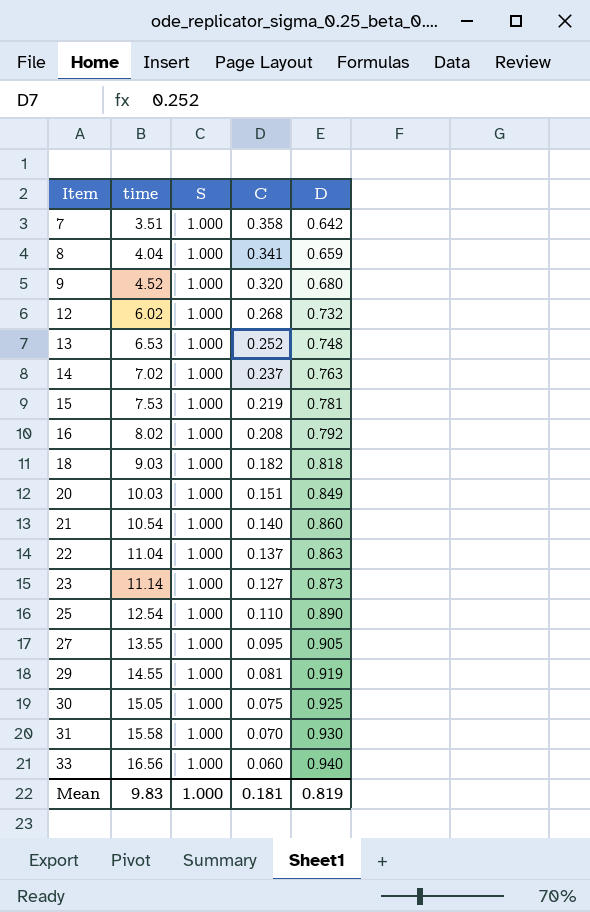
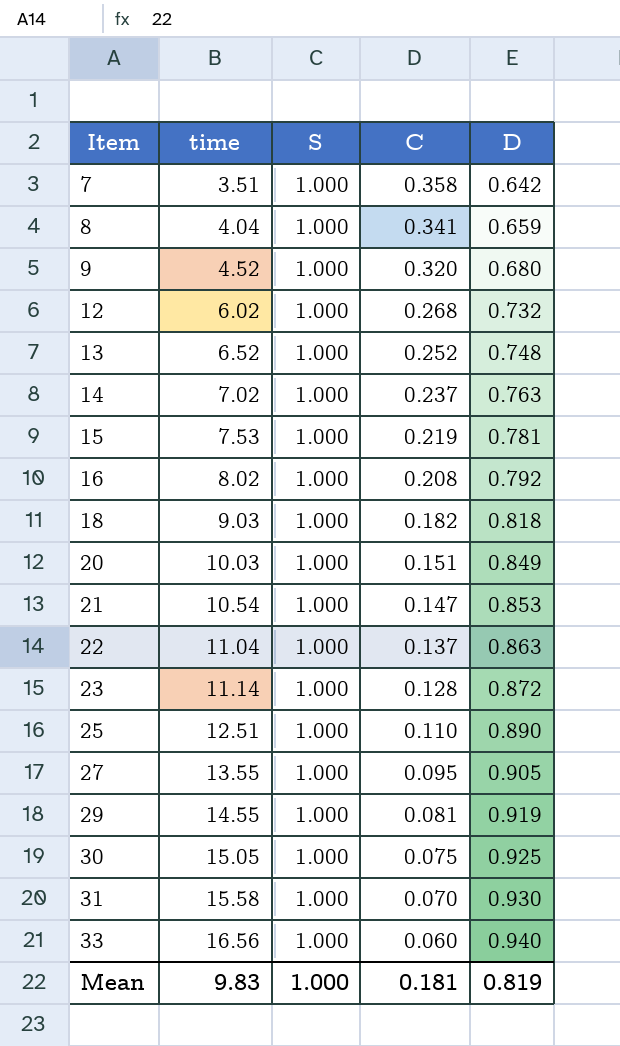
13 | time: 6.53 -> 6.52
21 | C: 0.140 -> 0.147
21 | D: 0.860 -> 0.853
23 | C: 0.127 -> 0.128
23 | D: 0.873 -> 0.872
25 | time: 12.54 -> 12.51

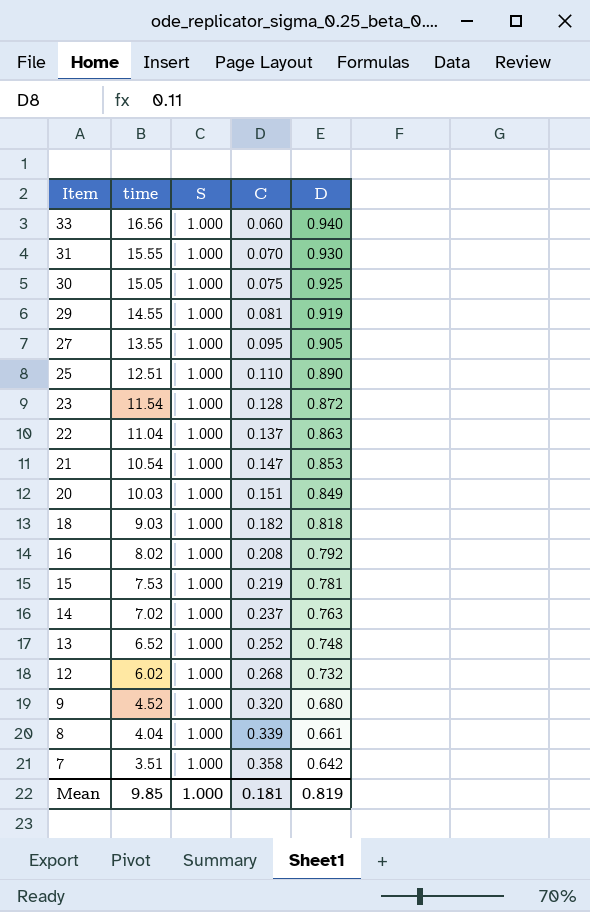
row order: Item ascending -> Item descending
31 | time: 15.58 -> 15.55
23 | time: 11.14 -> 11.54
8 | C: 0.341 -> 0.339
8 | D: 0.659 -> 0.661
Mean | time: 9.83 -> 9.85

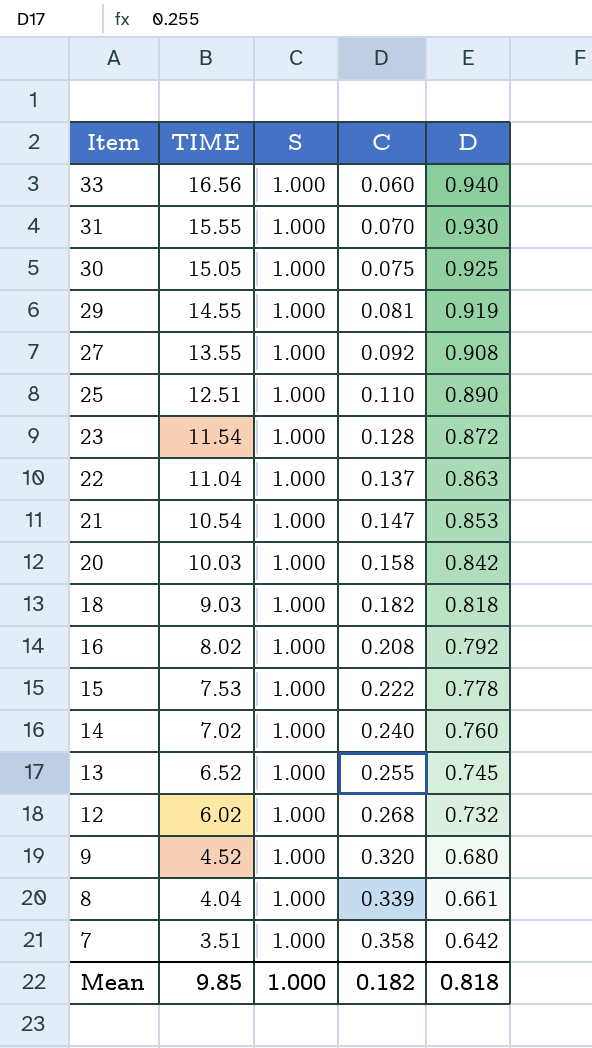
column name: time -> TIME
27 | C: 0.095 -> 0.092
27 | D: 0.905 -> 0.908
20 | C: 0.151 -> 0.158
20 | D: 0.849 -> 0.842
15 | C: 0.219 -> 0.222
15 | D: 0.781 -> 0.778
14 | C: 0.237 -> 0.240
14 | D: 0.763 -> 0.760
13 | C: 0.252 -> 0.255
13 | D: 0.748 -> 0.745
Mean | C: 0.181 -> 0.182
Mean | D: 0.819 -> 0.818

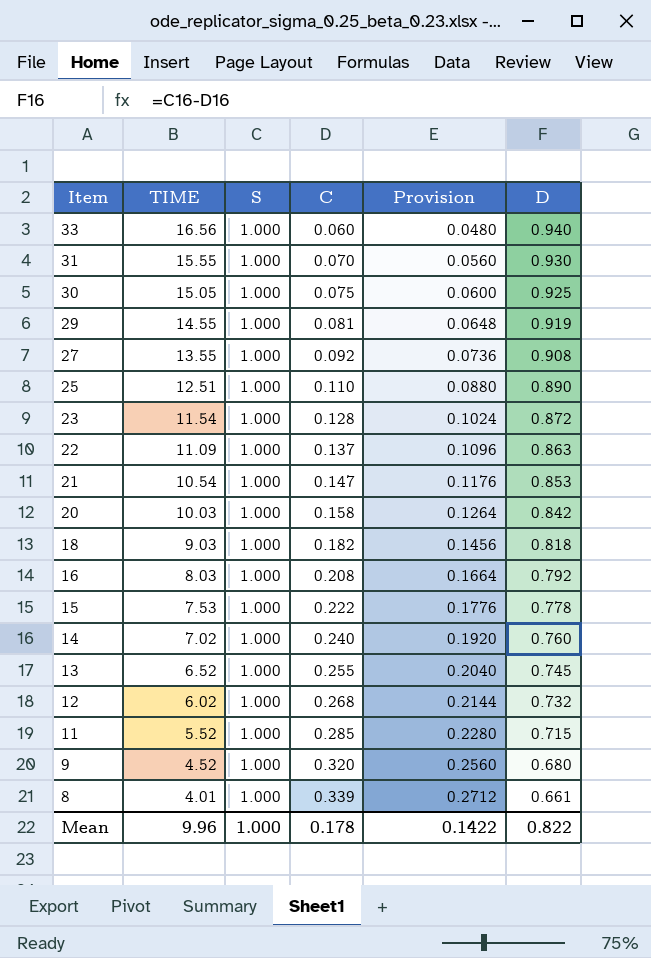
column Provision | formula: none -> [C] * 0.8
row 7: 3.51 | 1.000 | 0.358 | 0.642 -> none
22 | TIME: 11.04 -> 11.09
16 | TIME: 8.02 -> 8.03
row 11: none -> 5.52 | 1.000 | 0.285 | 0.2280 | 0.715
8 | TIME: 4.04 -> 4.01
Mean | TIME: 9.85 -> 9.96
Mean | C: 0.182 -> 0.178
Mean | D: 0.818 -> 0.822

